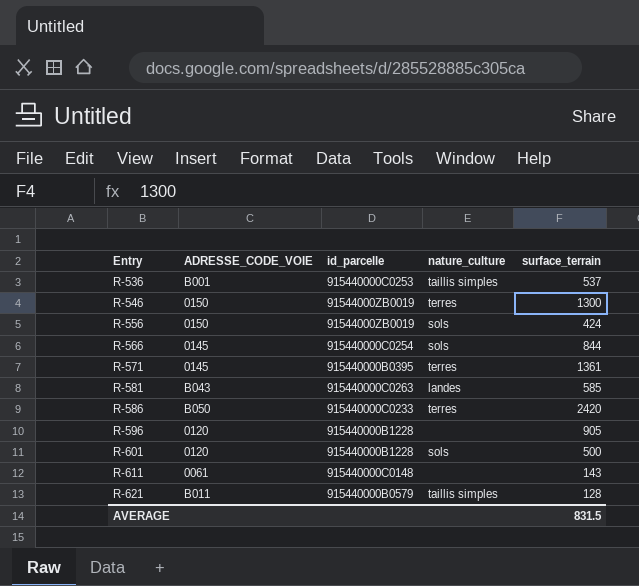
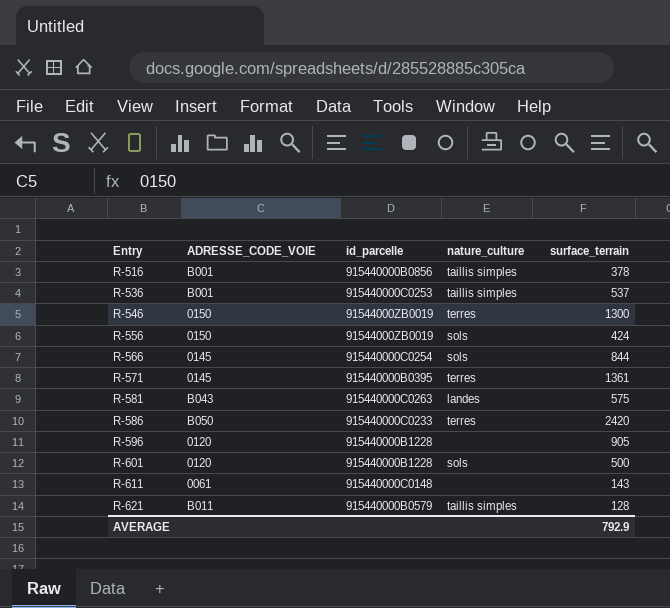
row R-516: none -> B001 | 915440000B0856 | taillis simples | 378
R-581 | surface_terrain: 585 -> 575
AVERAGE | surface_terrain: 831.5 -> 792.9

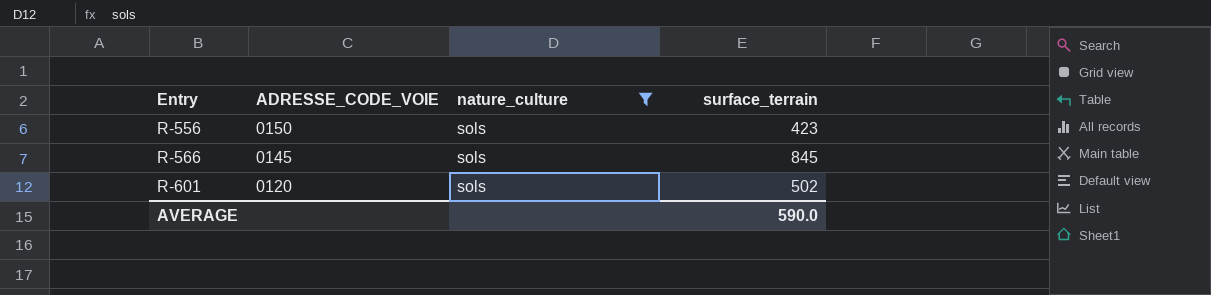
filter: none -> nature_culture = sols
column id_parcelle | position: 3 -> none
R-556 | surface_terrain: 424 -> 423
R-566 | surface_terrain: 844 -> 845
R-601 | surface_terrain: 500 -> 502
AVERAGE | surface_terrain: 792.9 -> 590.0

